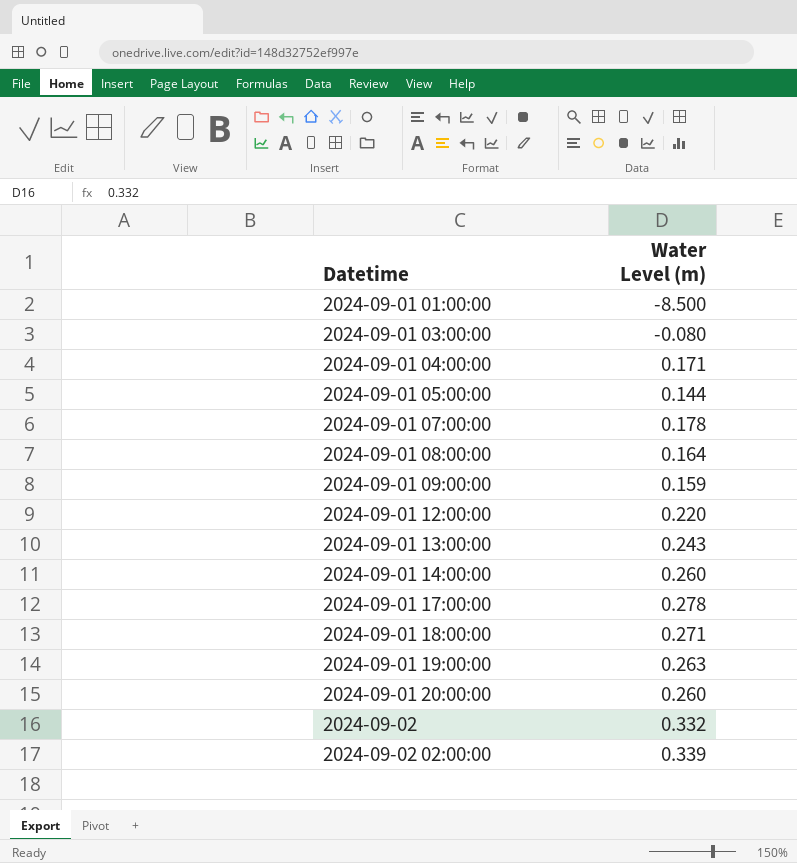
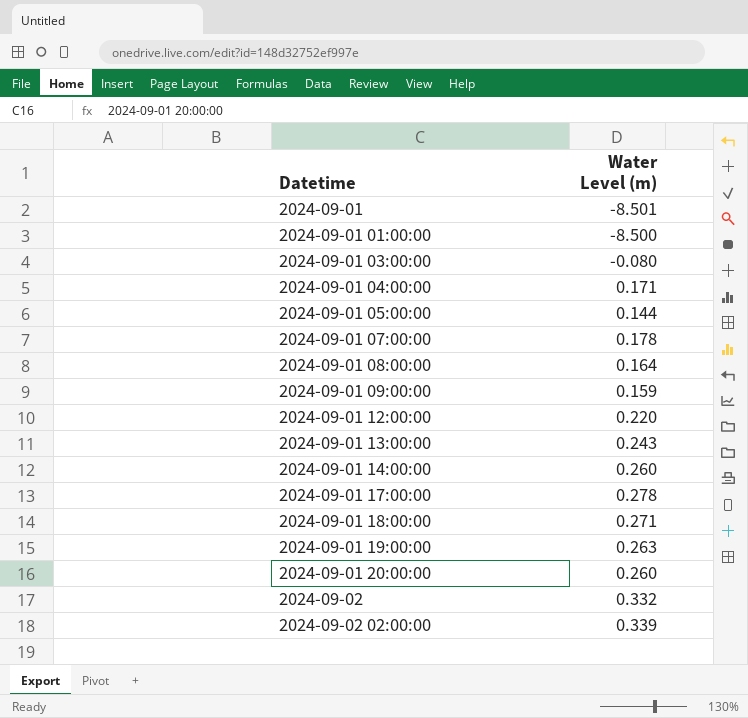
row 2024-09-01: none -> -8.501

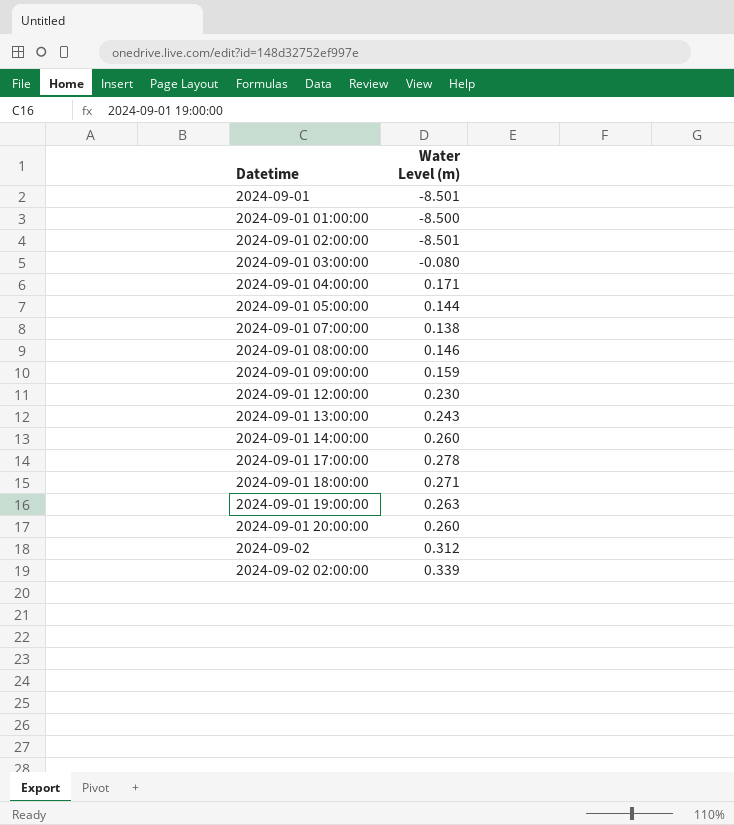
row 2024-09-01 02:00:00: none -> -8.501
2024-09-01 07:00:00 | Water Level (m): 0.178 -> 0.138
2024-09-01 08:00:00 | Water Level (m): 0.164 -> 0.146
2024-09-01 12:00:00 | Water Level (m): 0.220 -> 0.230
2024-09-02 | Water Level (m): 0.332 -> 0.312

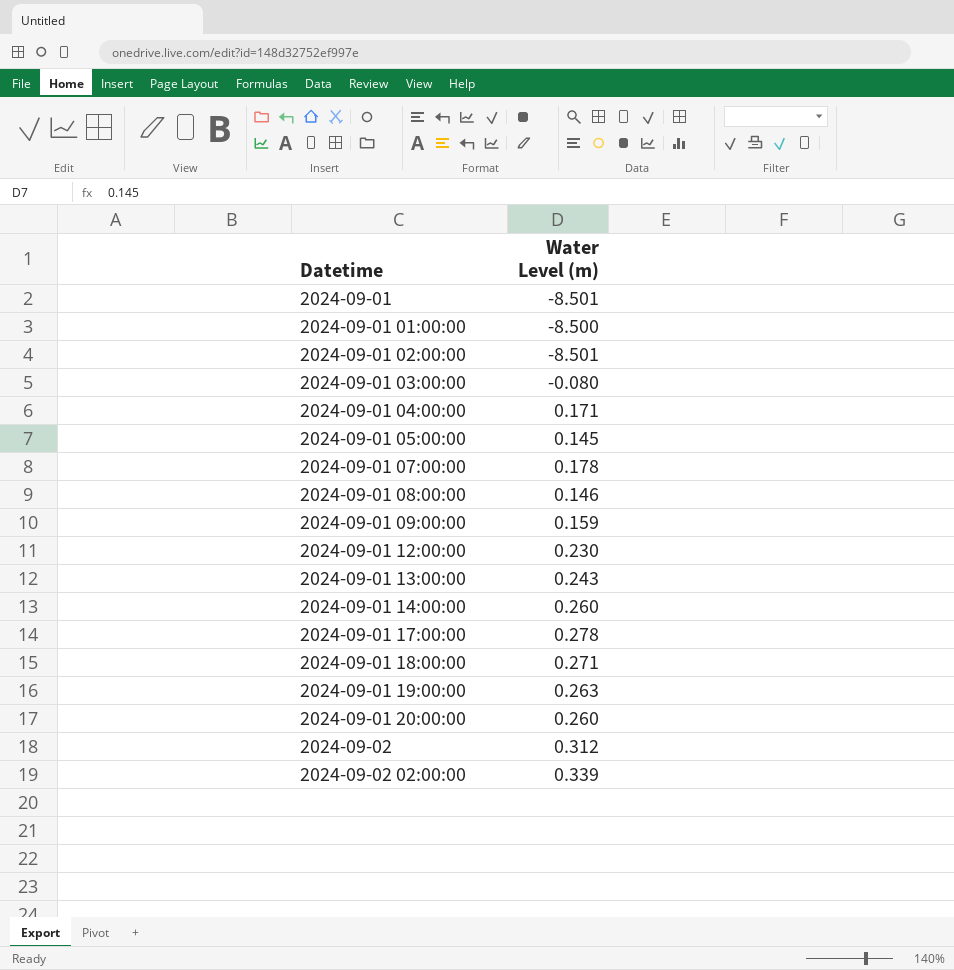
2024-09-01 05:00:00 | Water Level (m): 0.144 -> 0.145
2024-09-01 07:00:00 | Water Level (m): 0.138 -> 0.178

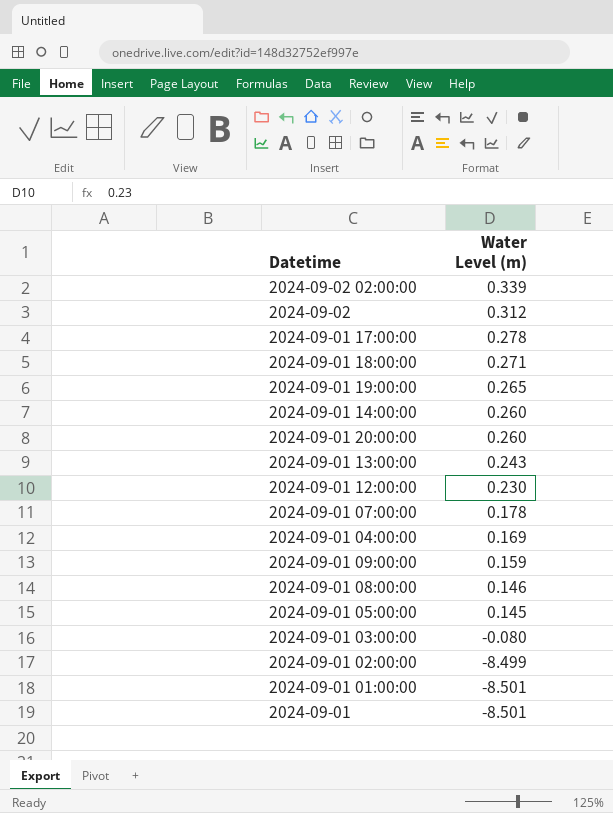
row order: Datetime ascending -> Water Level (m) descending
2024-09-01 19:00:00 | Water Level (m): 0.263 -> 0.265
2024-09-01 04:00:00 | Water Level (m): 0.171 -> 0.169
2024-09-01 02:00:00 | Water Level (m): -8.501 -> -8.499
2024-09-01 01:00:00 | Water Level (m): -8.500 -> -8.501

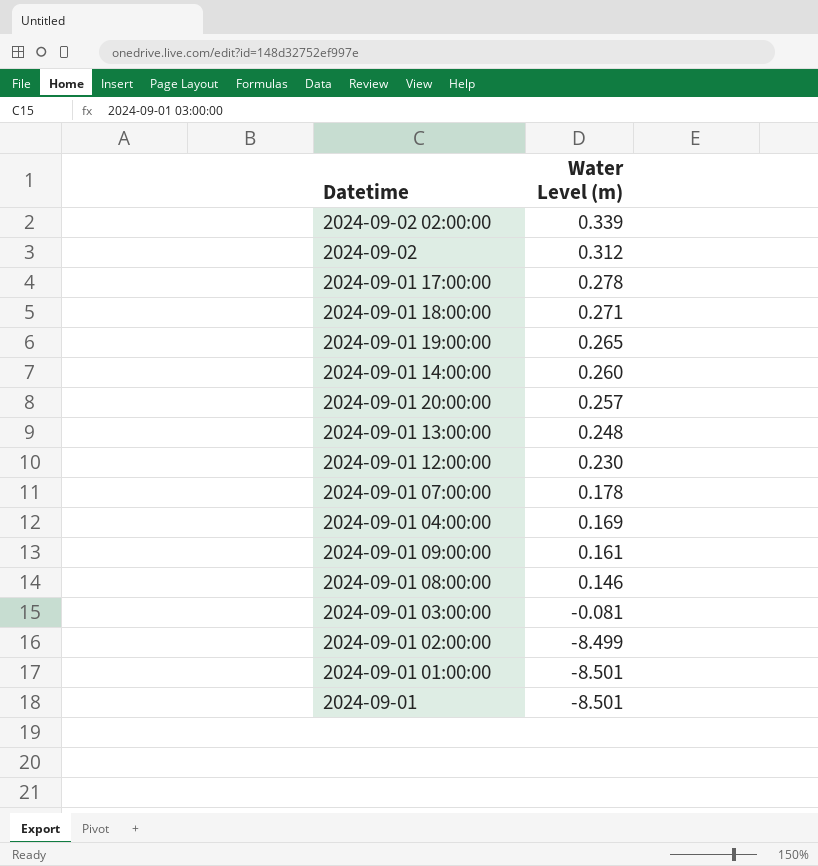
row 2024-09-01 05:00:00: 0.145 -> none
2024-09-01 20:00:00 | Water Level (m): 0.260 -> 0.257
2024-09-01 13:00:00 | Water Level (m): 0.243 -> 0.248
2024-09-01 09:00:00 | Water Level (m): 0.159 -> 0.161
2024-09-01 03:00:00 | Water Level (m): -0.080 -> -0.081

